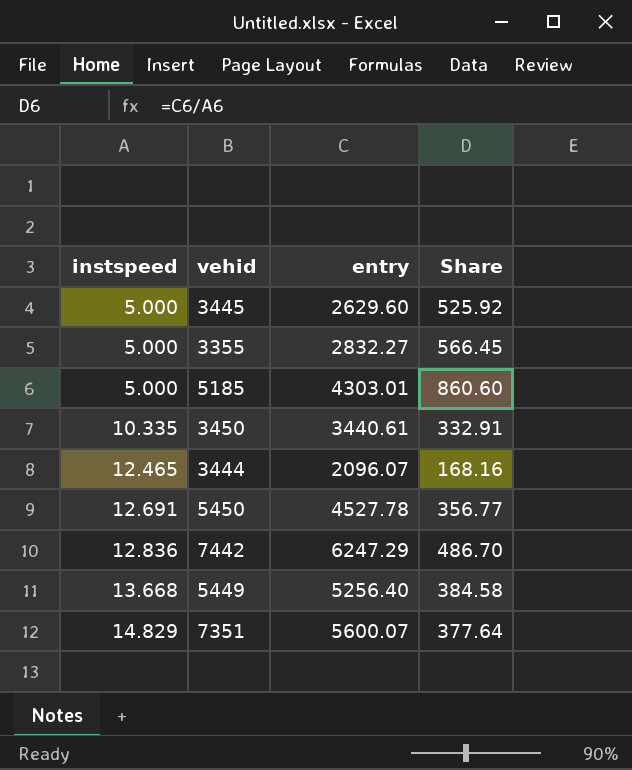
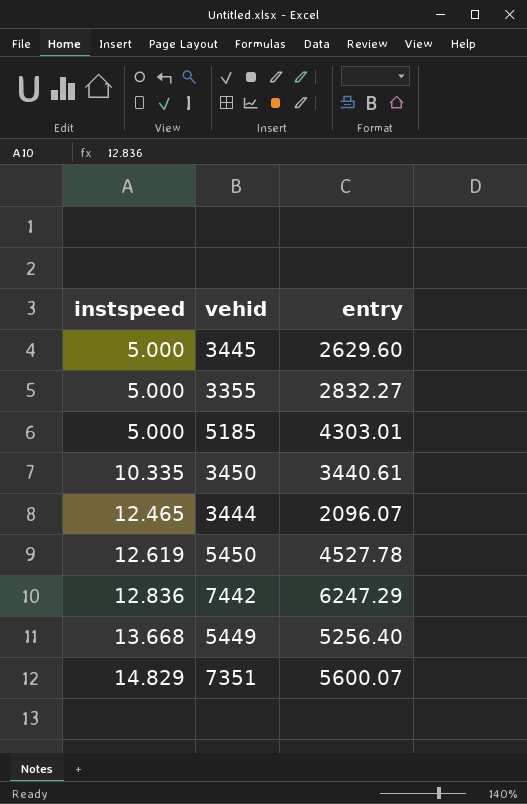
column Share | formula: [entry] / [instspeed] -> none
5450 | instspeed: 12.691 -> 12.619

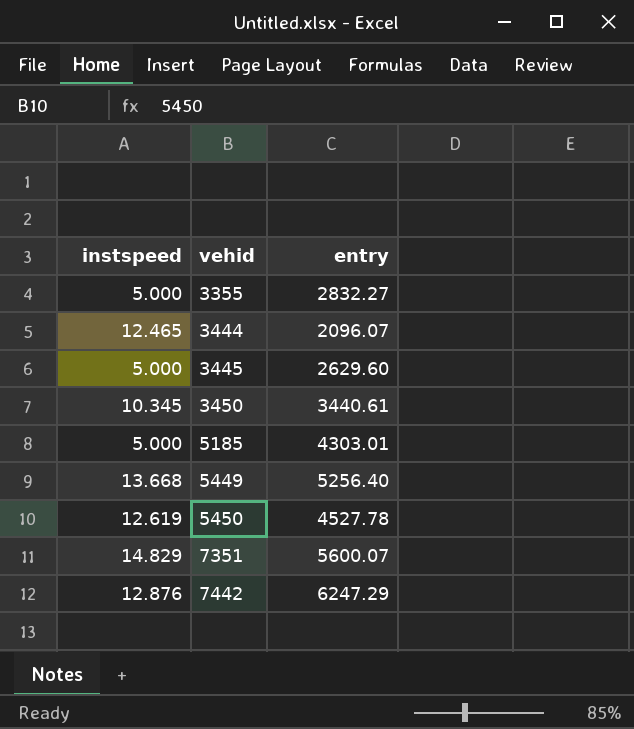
row order: instspeed ascending -> vehid ascending
3450 | instspeed: 10.335 -> 10.345
7442 | instspeed: 12.836 -> 12.876

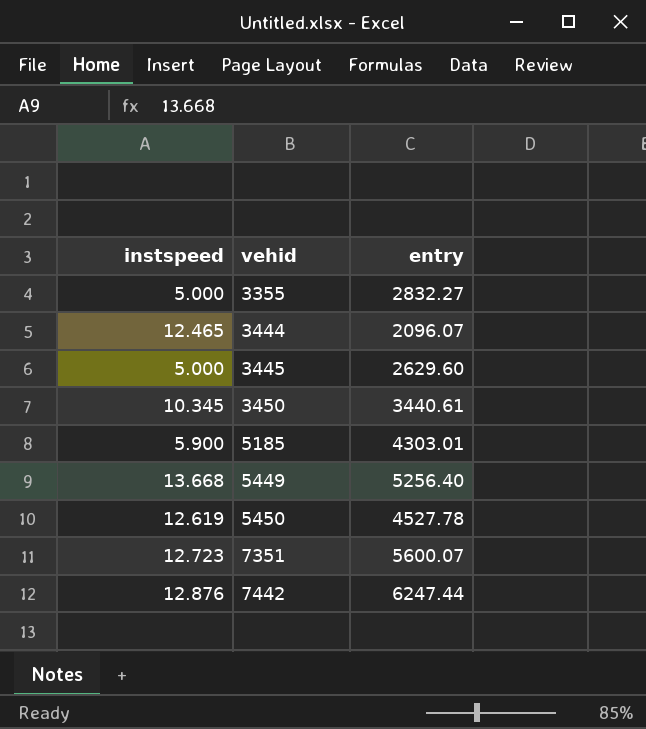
5185 | instspeed: 5.000 -> 5.900
7351 | instspeed: 14.829 -> 12.723
7442 | entry: 6247.29 -> 6247.44

